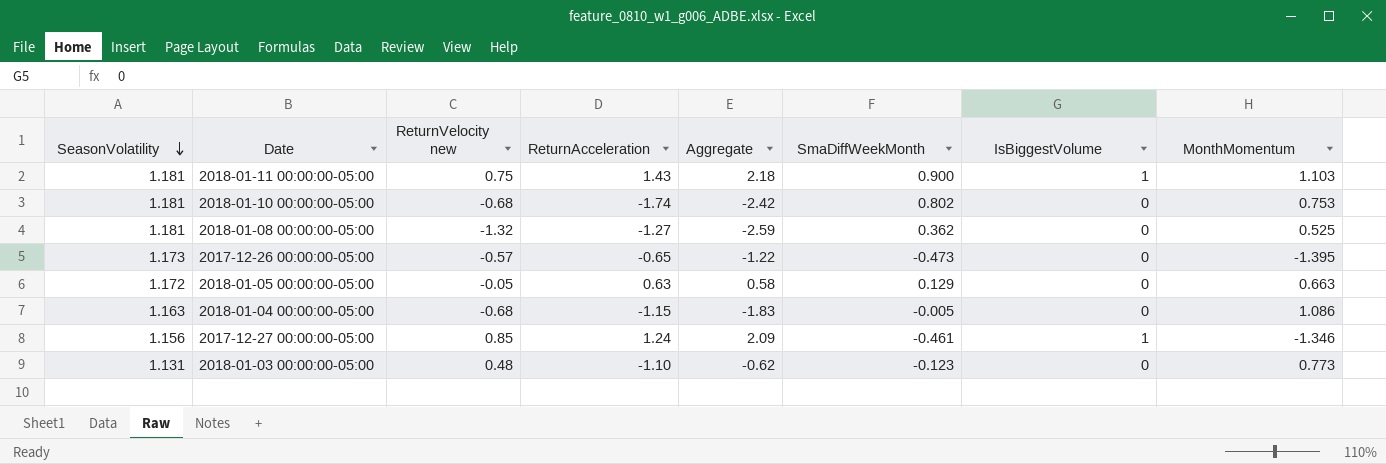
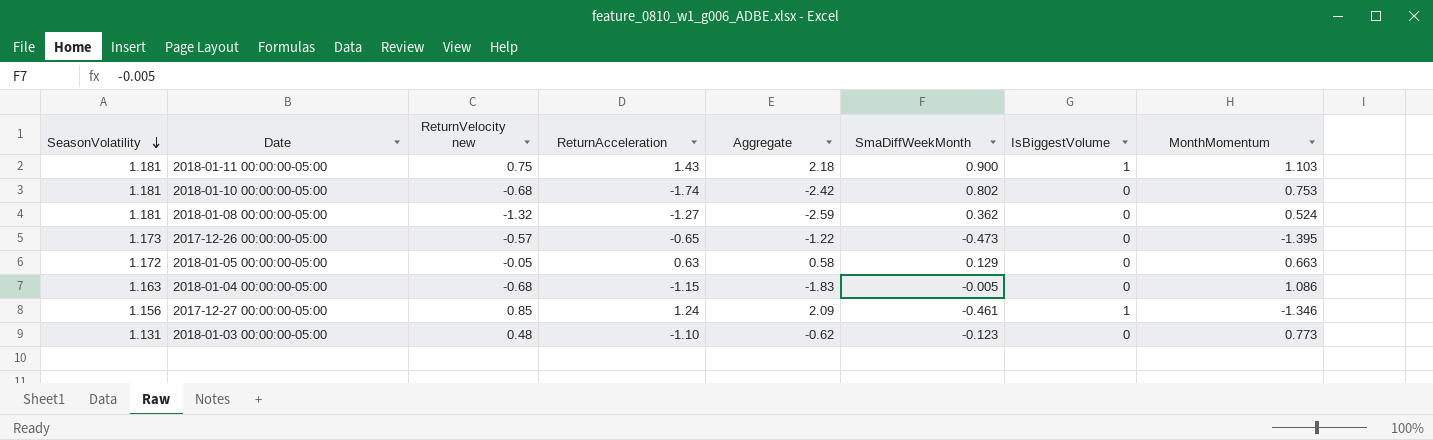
2018-01-08 00:00:00-05:00 | MonthMomentum: 0.525 -> 0.524

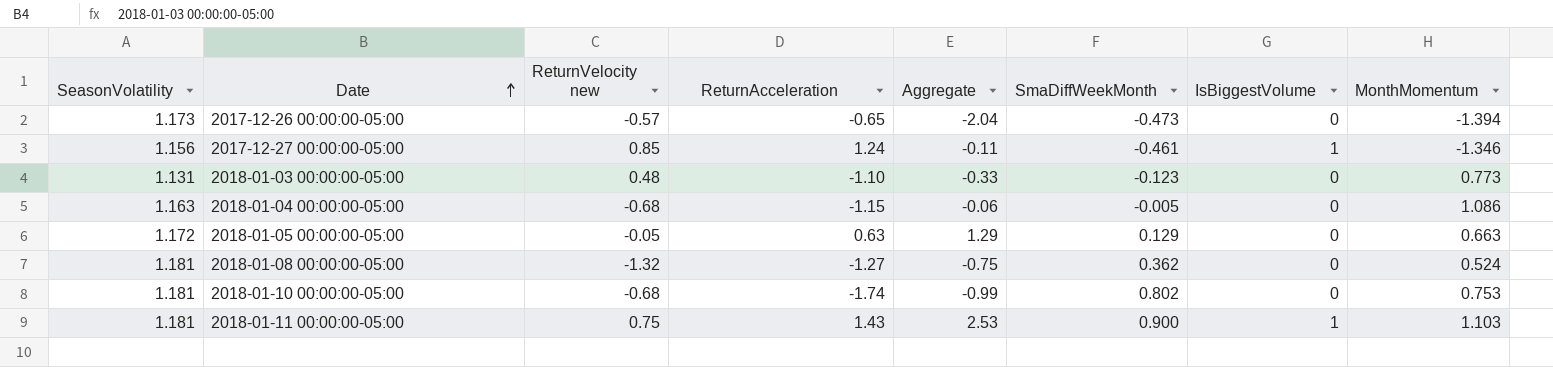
row order: SeasonVolatility descending -> Date ascending
column Aggregate | formula: [ReturnVelocity new] + [ReturnAcceleration] -> [ReturnAcceleration] + [MonthMomentum]
2017-12-26 00:00:00-05:00 | MonthMomentum: -1.395 -> -1.394

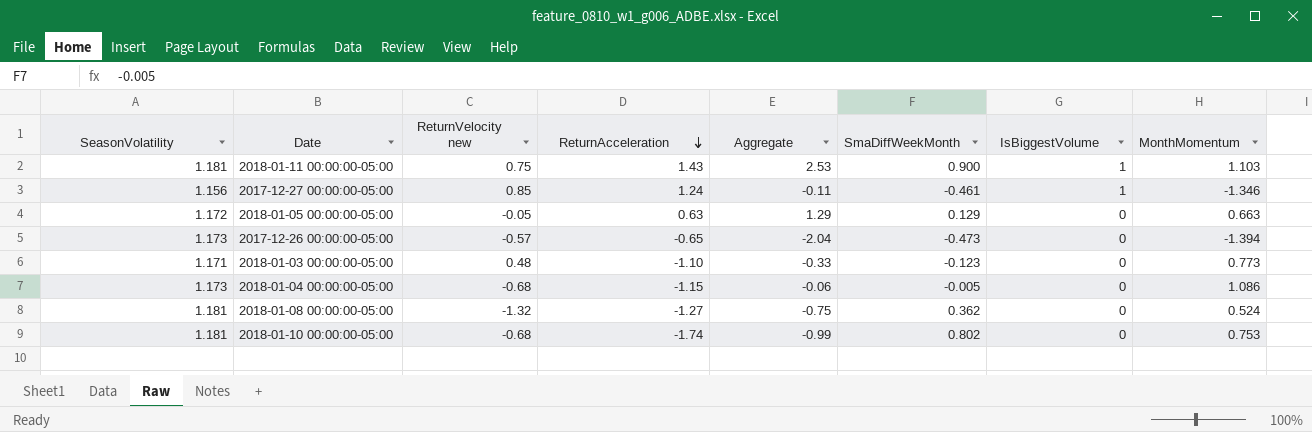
row order: Date ascending -> ReturnAcceleration descending
2018-01-03 00:00:00-05:00 | SeasonVolatility: 1.131 -> 1.171
2018-01-04 00:00:00-05:00 | SeasonVolatility: 1.163 -> 1.173

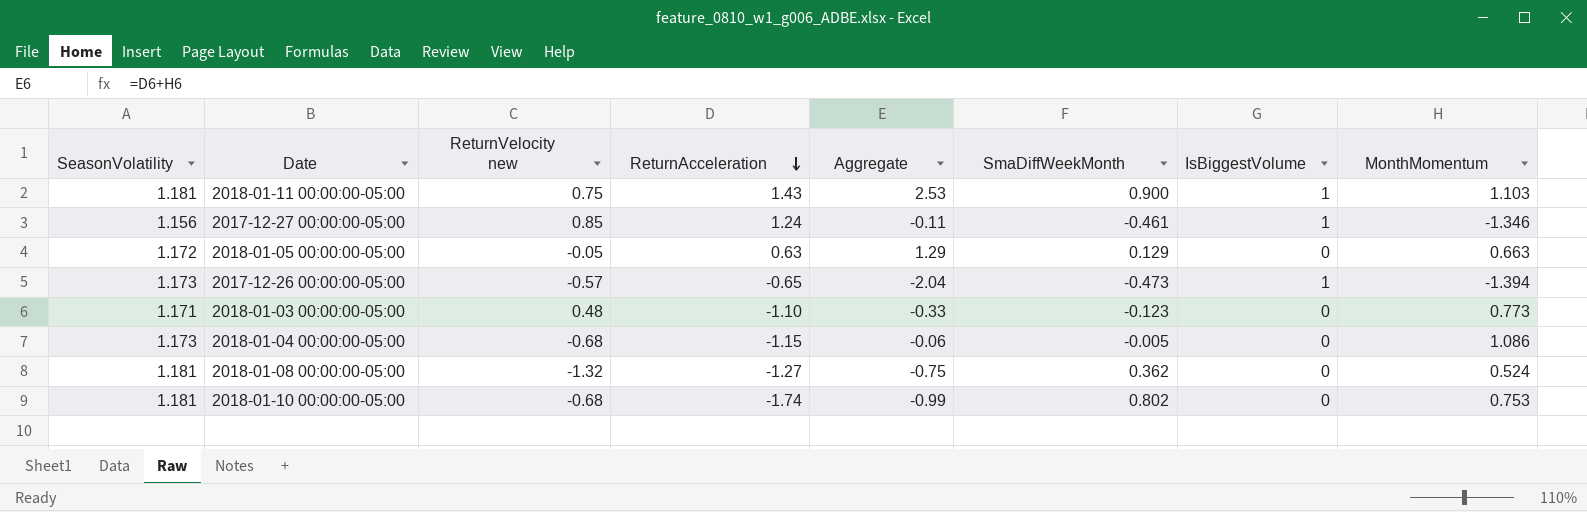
2017-12-26 00:00:00-05:00 | IsBiggestVolume: 0 -> 1

